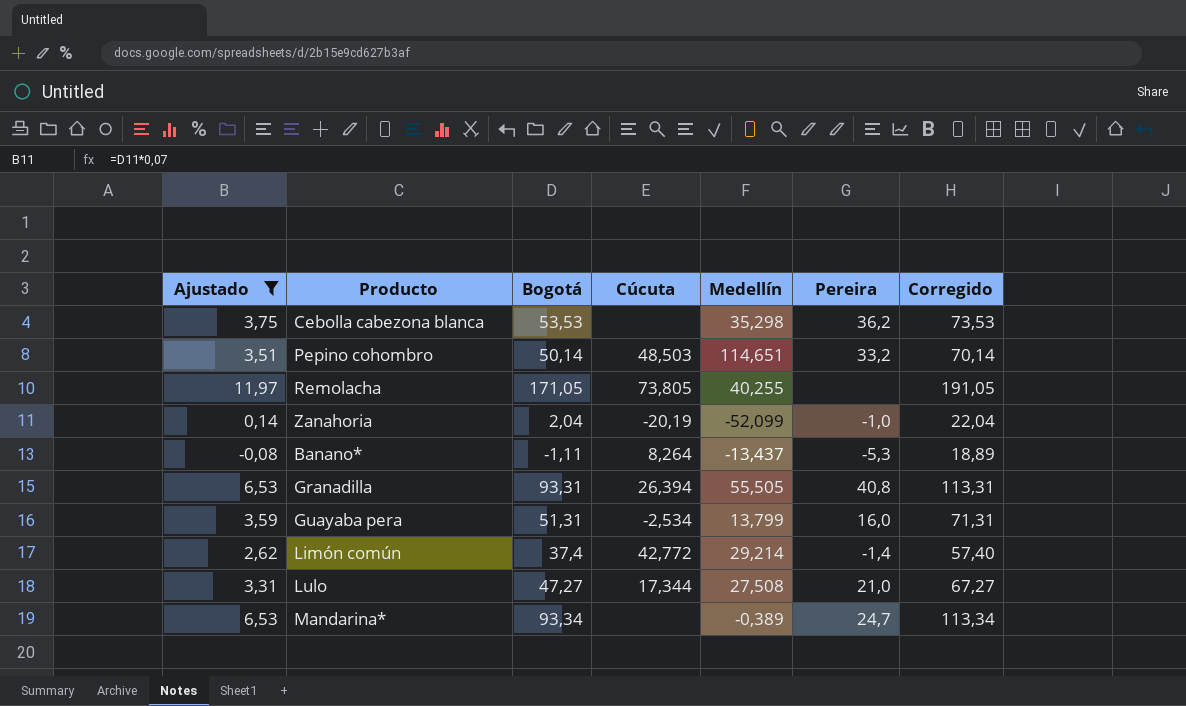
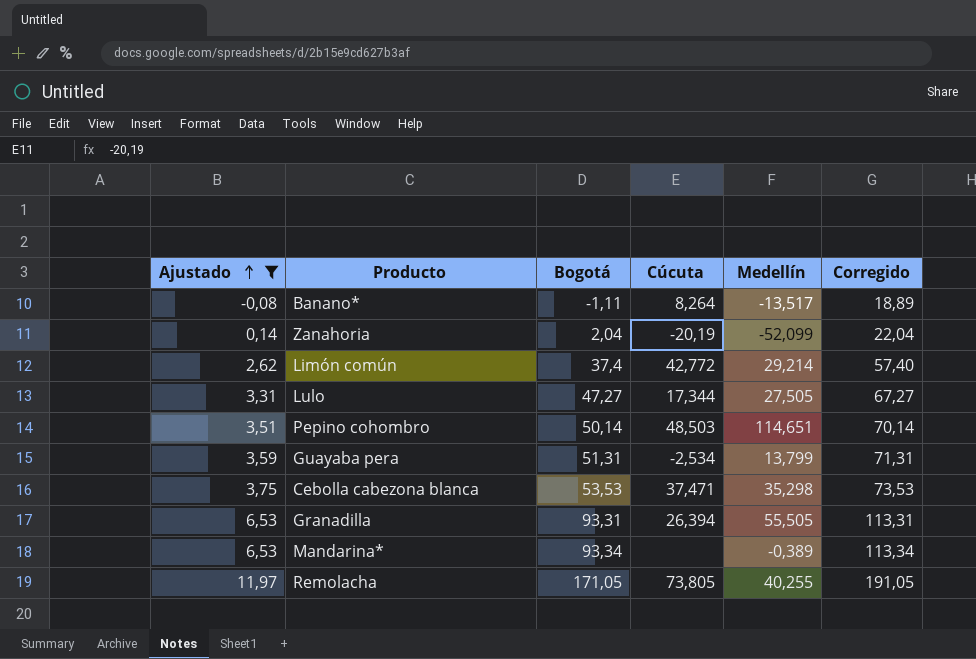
row order: none -> Ajustado ascending
column Pereira | position: 6 -> none
Banano* | Medellín: -13,437 -> -13,517
Lulo | Medellín: 27,508 -> 27,505
Cebolla cabezona blanca | Cúcuta: none -> 37,471

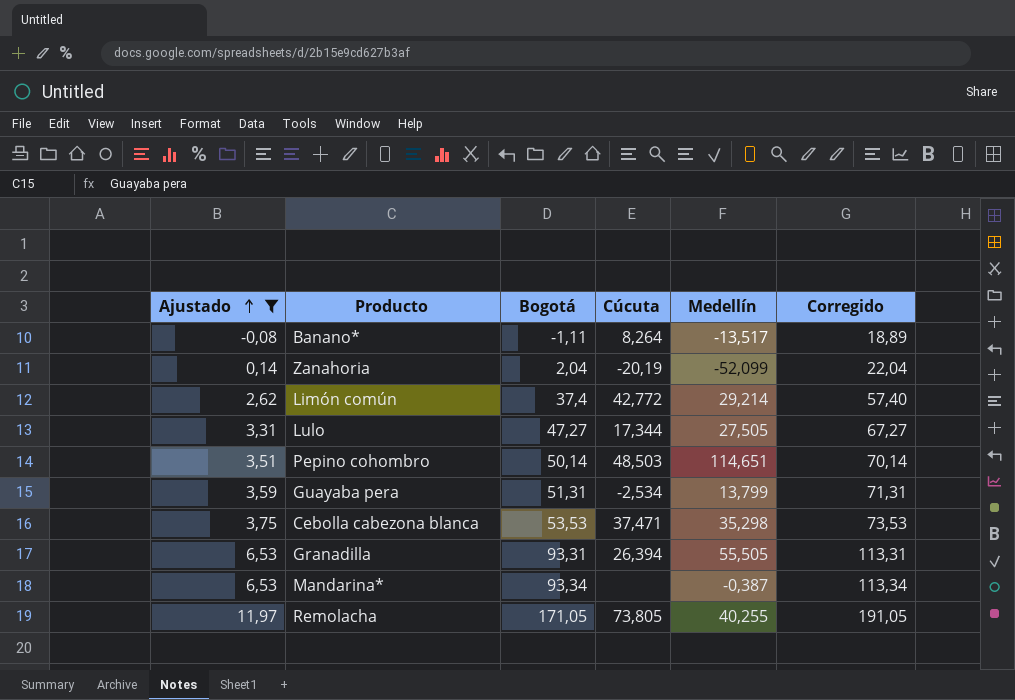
Mandarina* | Medellín: -0,389 -> -0,387

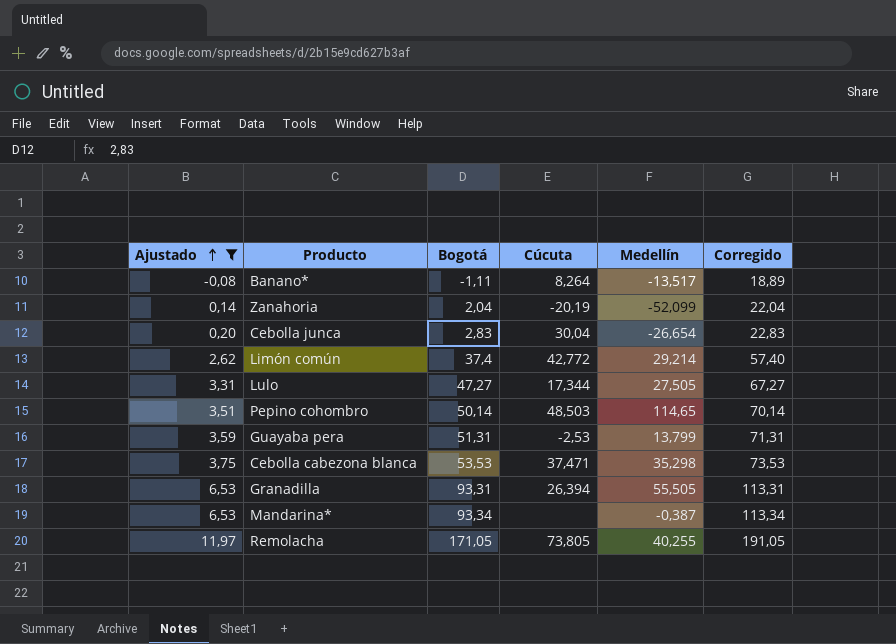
row Cebolla junca: none -> 0,20 | 2,83 | 30,04 | -26,654 | 22,83
Pepino cohombro | Medellín: 114,651 -> 114,65
Guayaba pera | Cúcuta: -2,534 -> -2,53

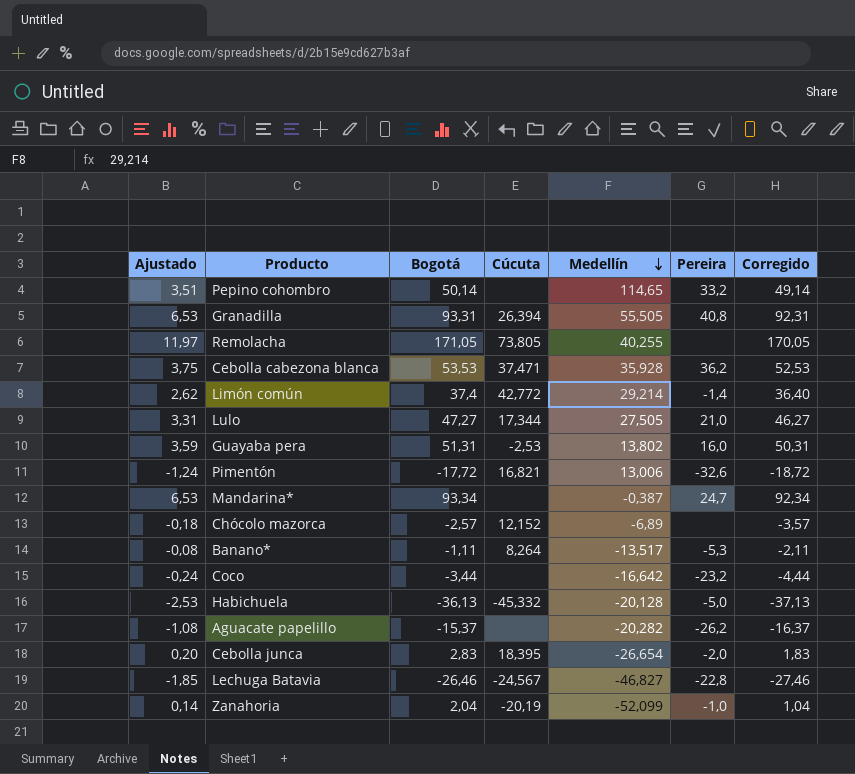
filter: Ajustado >= -0,08 -> none
row order: Ajustado ascending -> Medellín descending
column Pereira | position: none -> 6
column Corregido | formula: [Bogotá] + 20 -> [Bogotá] - 1
Pepino cohombro | Cúcuta: 48,503 -> none
Cebolla cabezona blanca | Medellín: 35,298 -> 35,928
Guayaba pera | Medellín: 13,799 -> 13,802
Cebolla junca | Cúcuta: 30,04 -> 18,395

